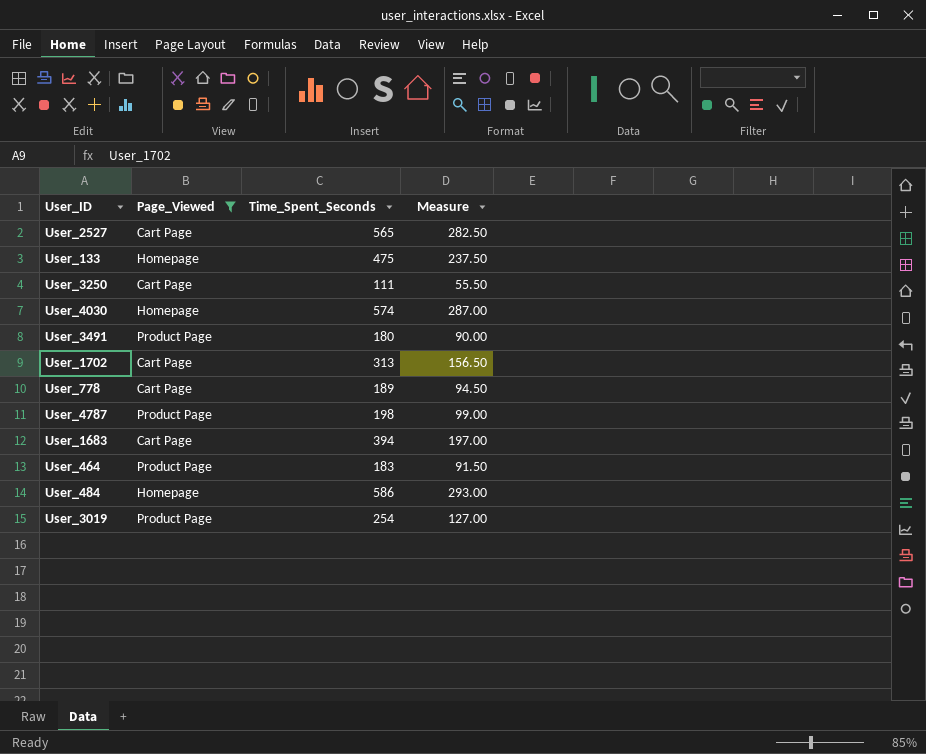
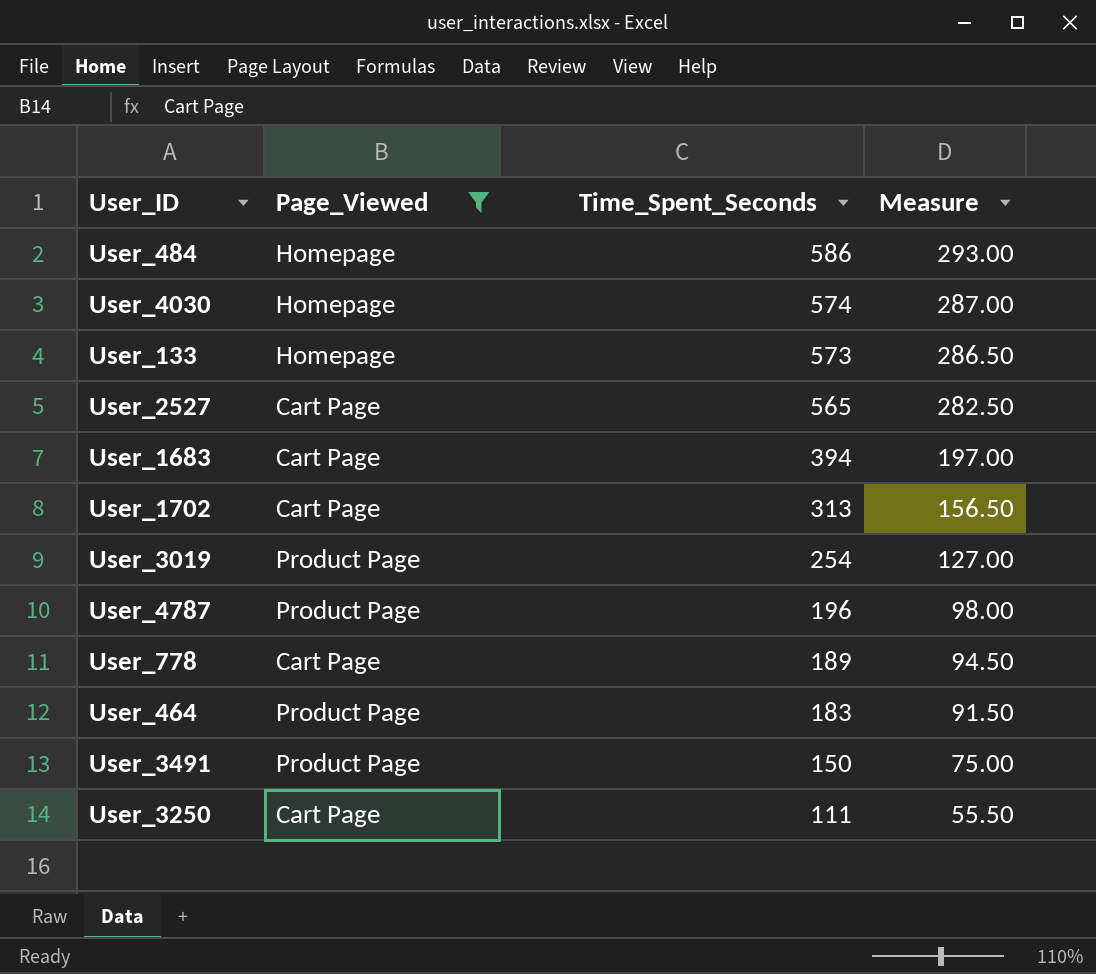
row order: none -> Time_Spent_Seconds descending
User_133 | Time_Spent_Seconds: 475 -> 573
User_133 | Measure: 237.50 -> 286.50
User_4787 | Time_Spent_Seconds: 198 -> 196
User_4787 | Measure: 99.00 -> 98.00
User_3491 | Time_Spent_Seconds: 180 -> 150
User_3491 | Measure: 90.00 -> 75.00

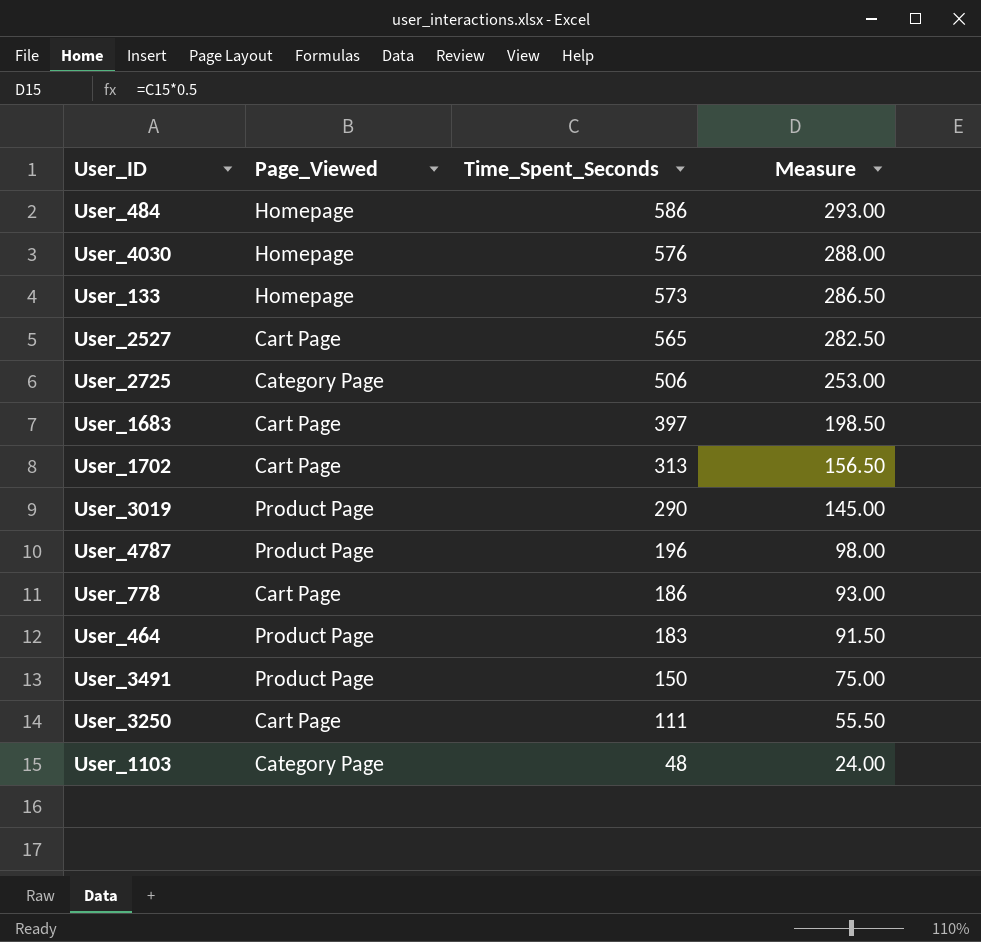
filter: Page_Viewed != Category Page -> none
User_4030 | Time_Spent_Seconds: 574 -> 576
User_4030 | Measure: 287.00 -> 288.00
User_1683 | Time_Spent_Seconds: 394 -> 397
User_1683 | Measure: 197.00 -> 198.50
User_3019 | Time_Spent_Seconds: 254 -> 290
User_3019 | Measure: 127.00 -> 145.00
User_778 | Time_Spent_Seconds: 189 -> 186
User_778 | Measure: 94.50 -> 93.00

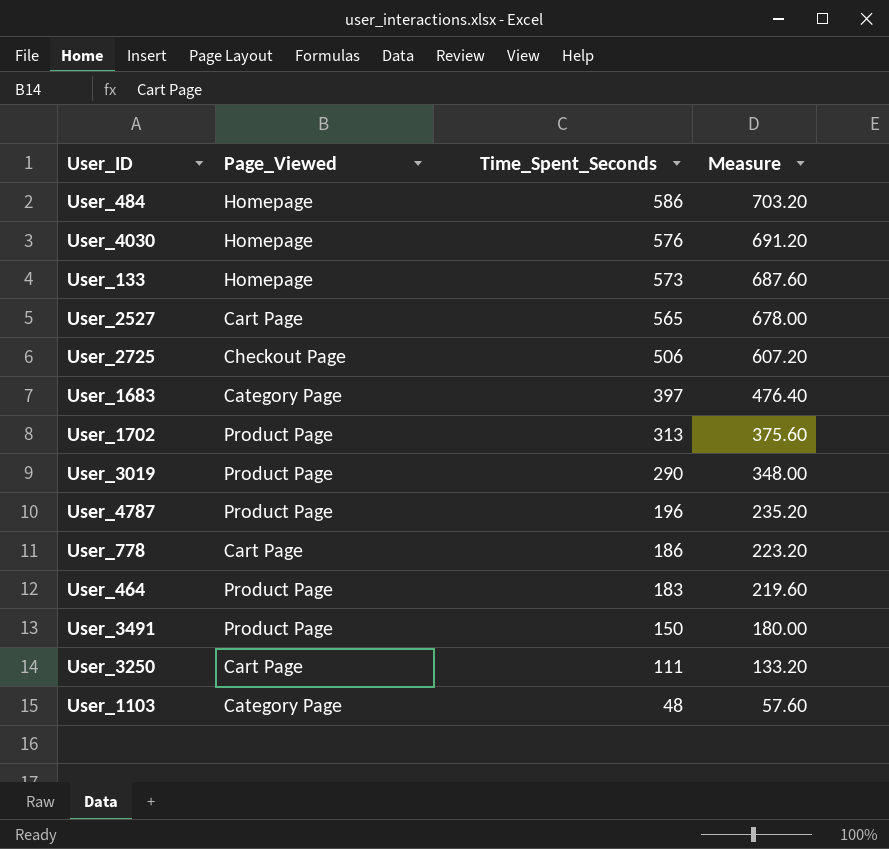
column Measure | formula: [Time_Spent_Seconds] * 0.5 -> [Time_Spent_Seconds] * 1.2
User_2725 | Page_Viewed: Category Page -> Checkout Page
User_1683 | Page_Viewed: Cart Page -> Category Page
User_1702 | Page_Viewed: Cart Page -> Product Page

